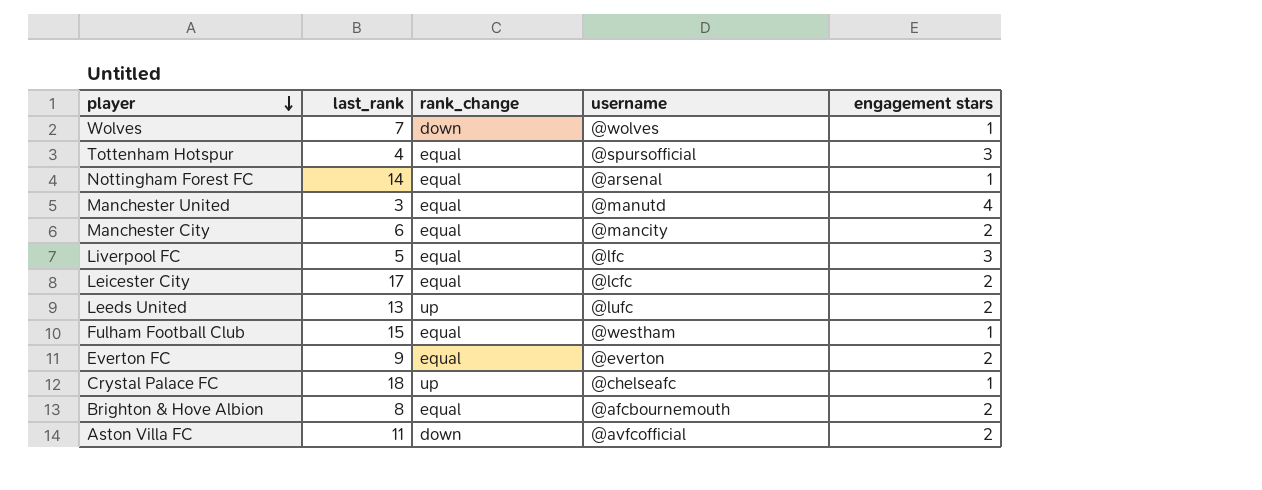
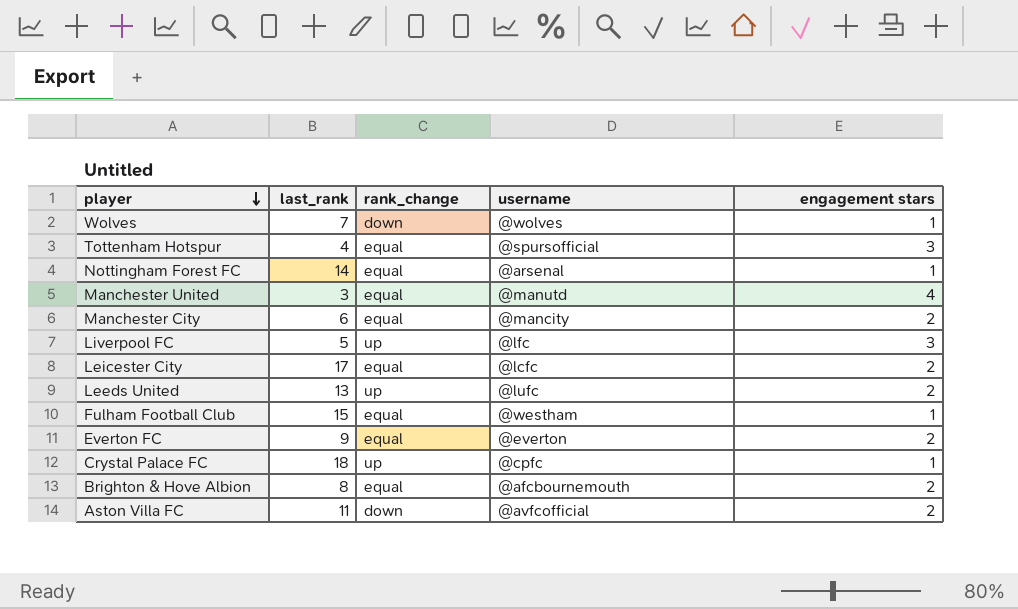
Liverpool FC | rank_change: equal -> up
Crystal Palace FC | username: @chelseafc -> @cpfc

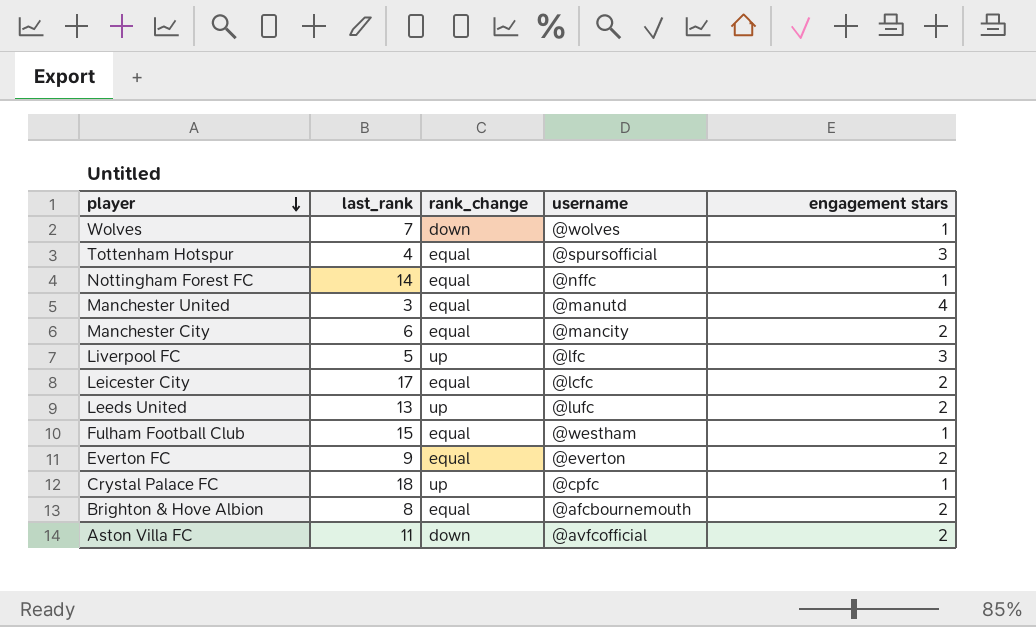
Nottingham Forest FC | username: @arsenal -> @nffc

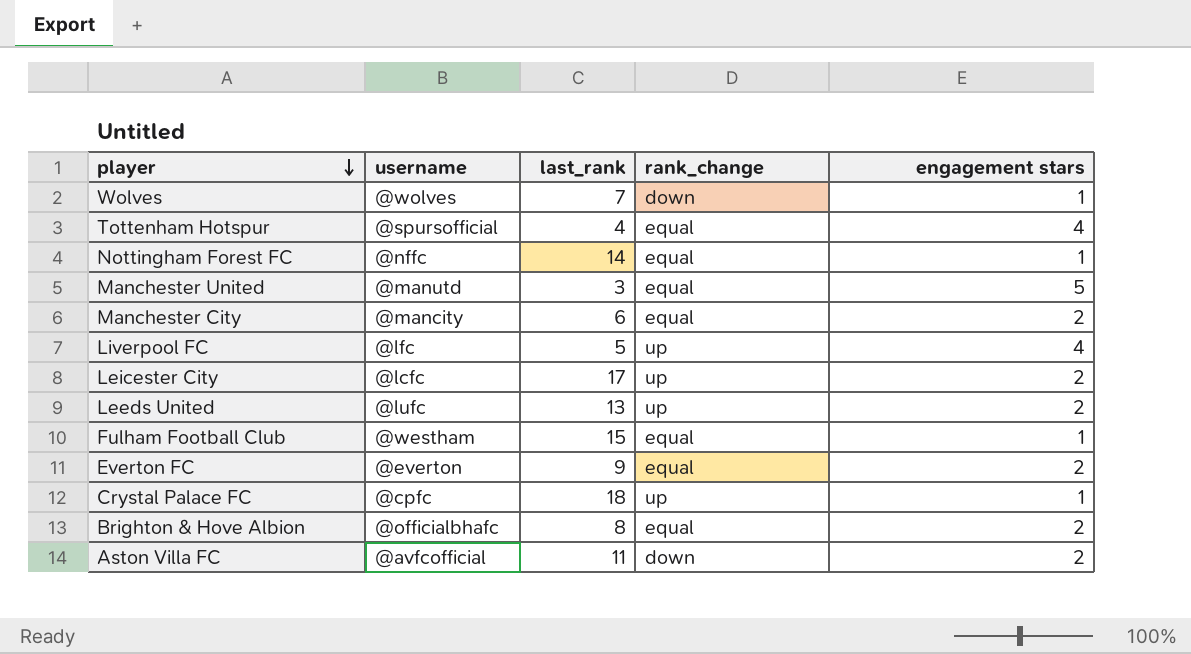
column username | position: 4 -> 2
Tottenham Hotspur | engagement stars: 3 -> 4
Manchester United | engagement stars: 4 -> 5
Liverpool FC | engagement stars: 3 -> 4
Leicester City | rank_change: equal -> up
Brighton & Hove Albion | username: @afcbournemouth -> @officialbhafc

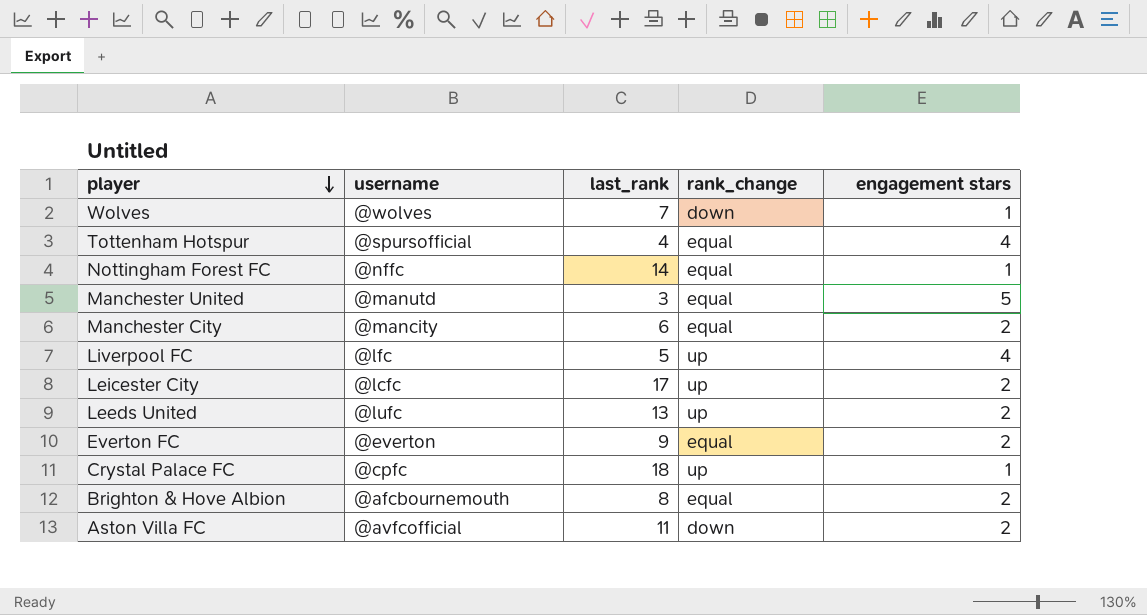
row Fulham Football Club: @westham | 15 | equal | 1 -> none
Brighton & Hove Albion | username: @officialbhafc -> @afcbournemouth

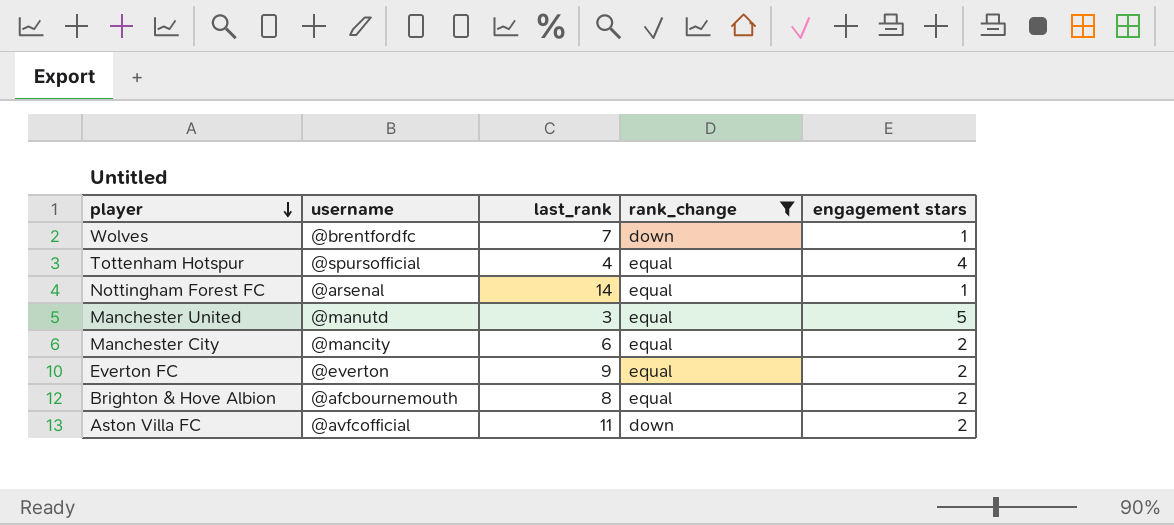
filter: none -> rank_change != up
Wolves | username: @wolves -> @brentfordfc
Nottingham Forest FC | username: @nffc -> @arsenal

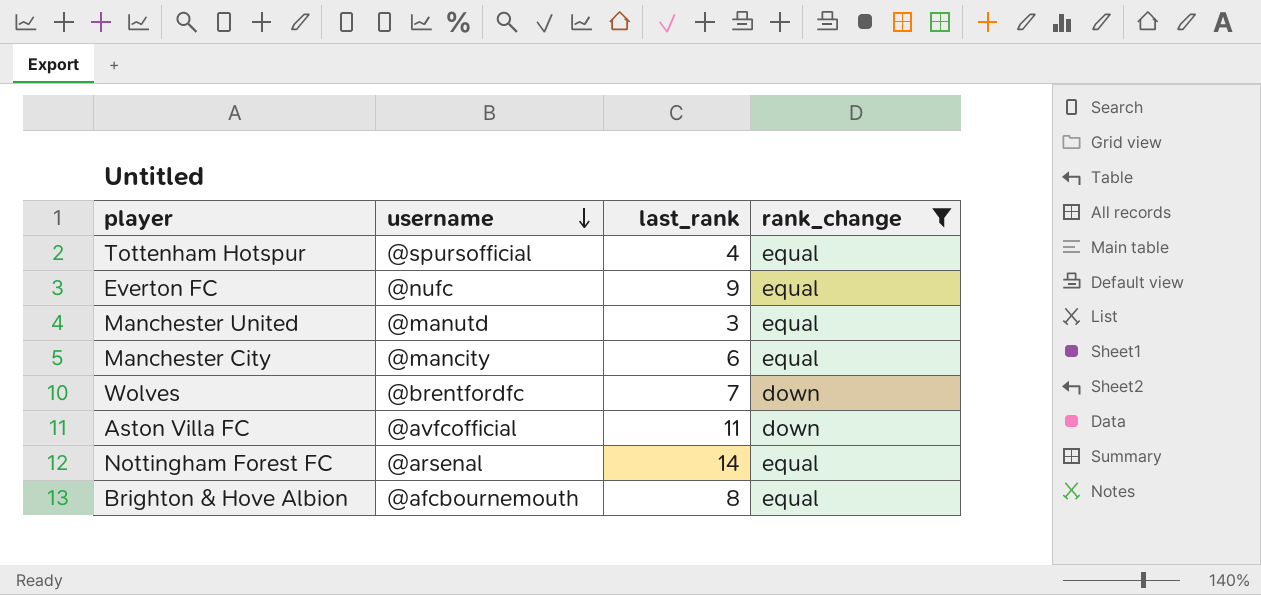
row order: player descending -> username descending
column engagement stars | position: 5 -> none
Everton FC | username: @everton -> @nufc

